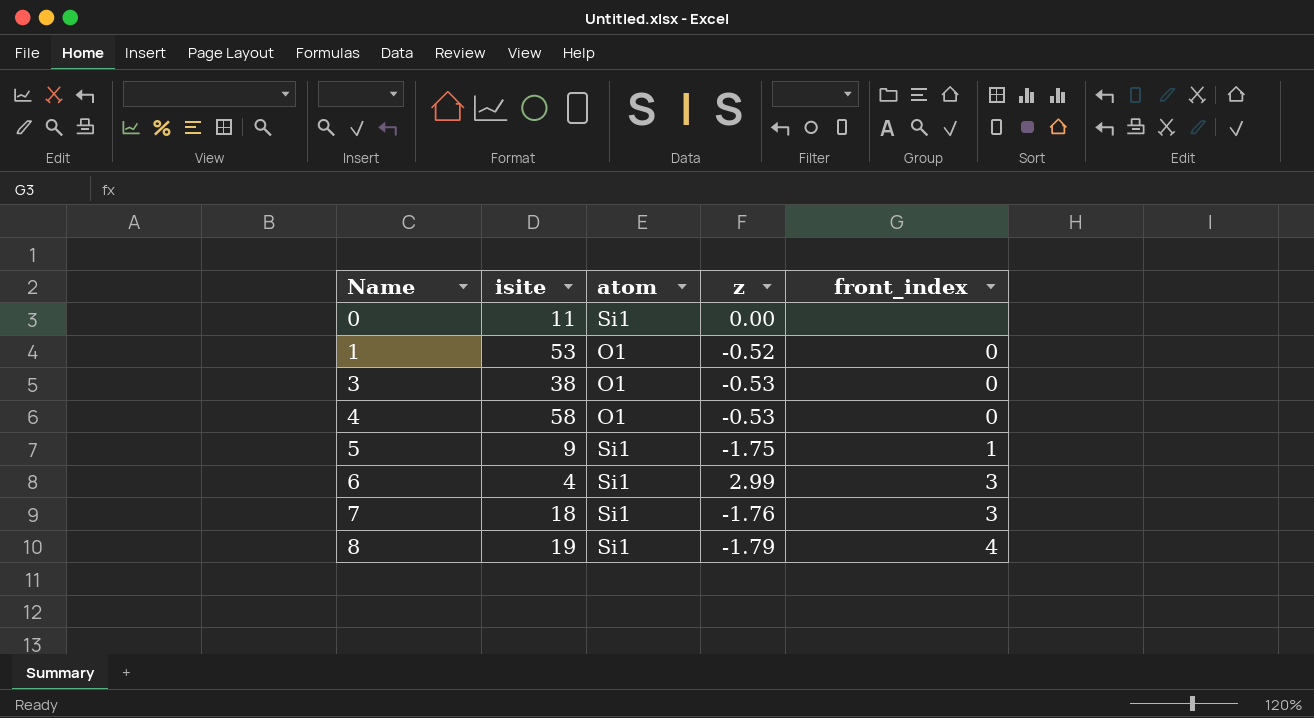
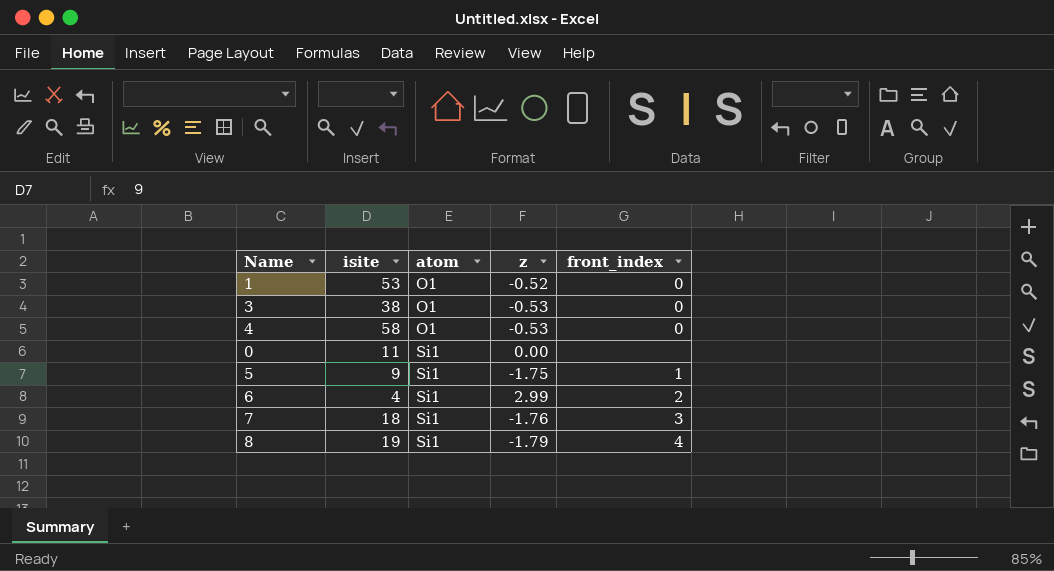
row order: Name ascending -> atom ascending
6 | front_index: 3 -> 2

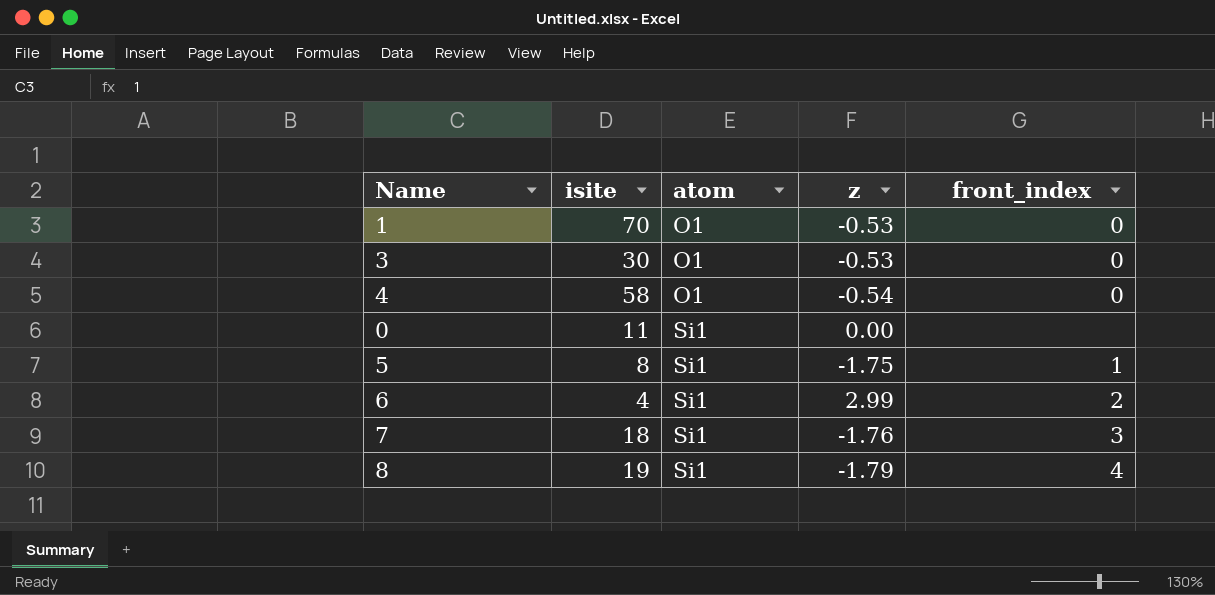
1 | isite: 53 -> 70
1 | z: -0.52 -> -0.53
3 | isite: 38 -> 30
4 | z: -0.53 -> -0.54
5 | isite: 9 -> 8

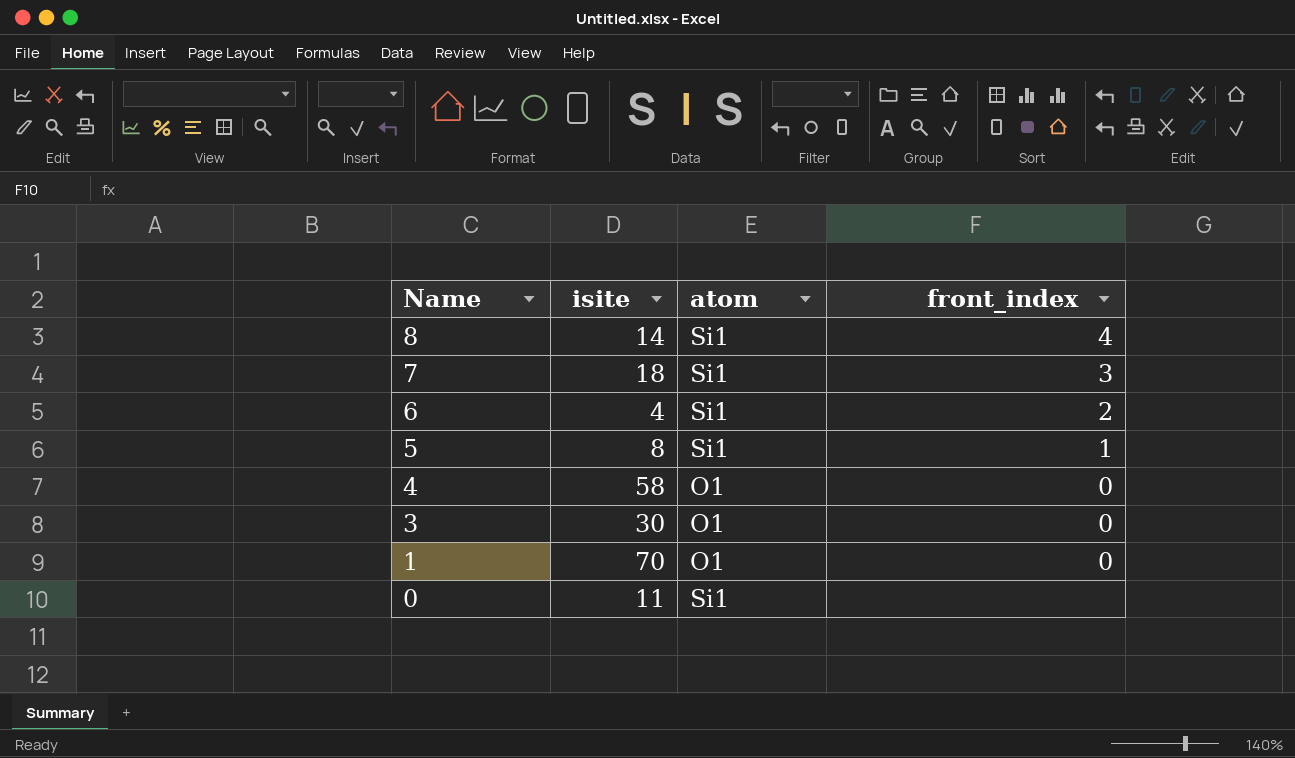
row order: atom ascending -> Name descending
column z | position: 4 -> none
8 | isite: 19 -> 14

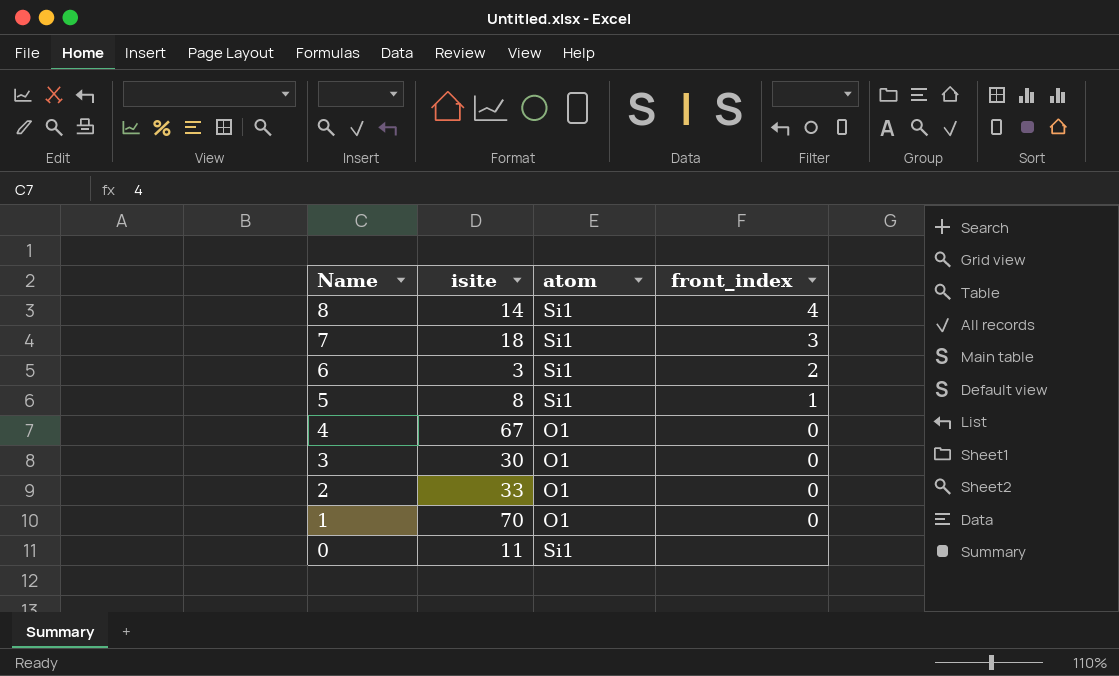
6 | isite: 4 -> 3
4 | isite: 58 -> 67
row 2: none -> 33 | O1 | 0

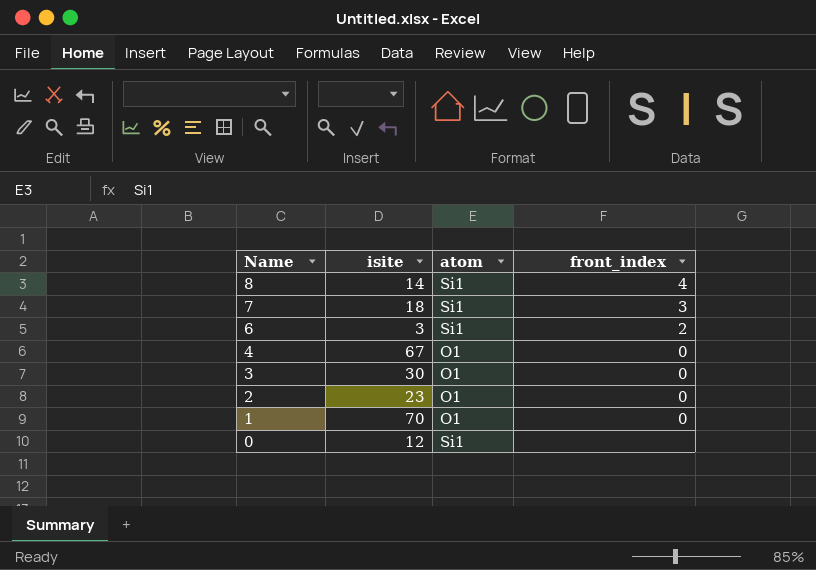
row 5: 8 | Si1 | 1 -> none
2 | isite: 33 -> 23
0 | isite: 11 -> 12

